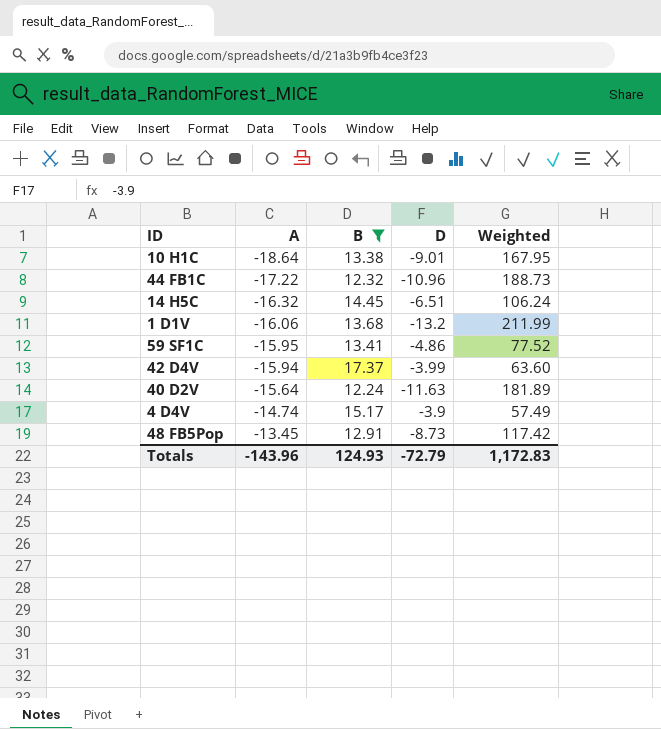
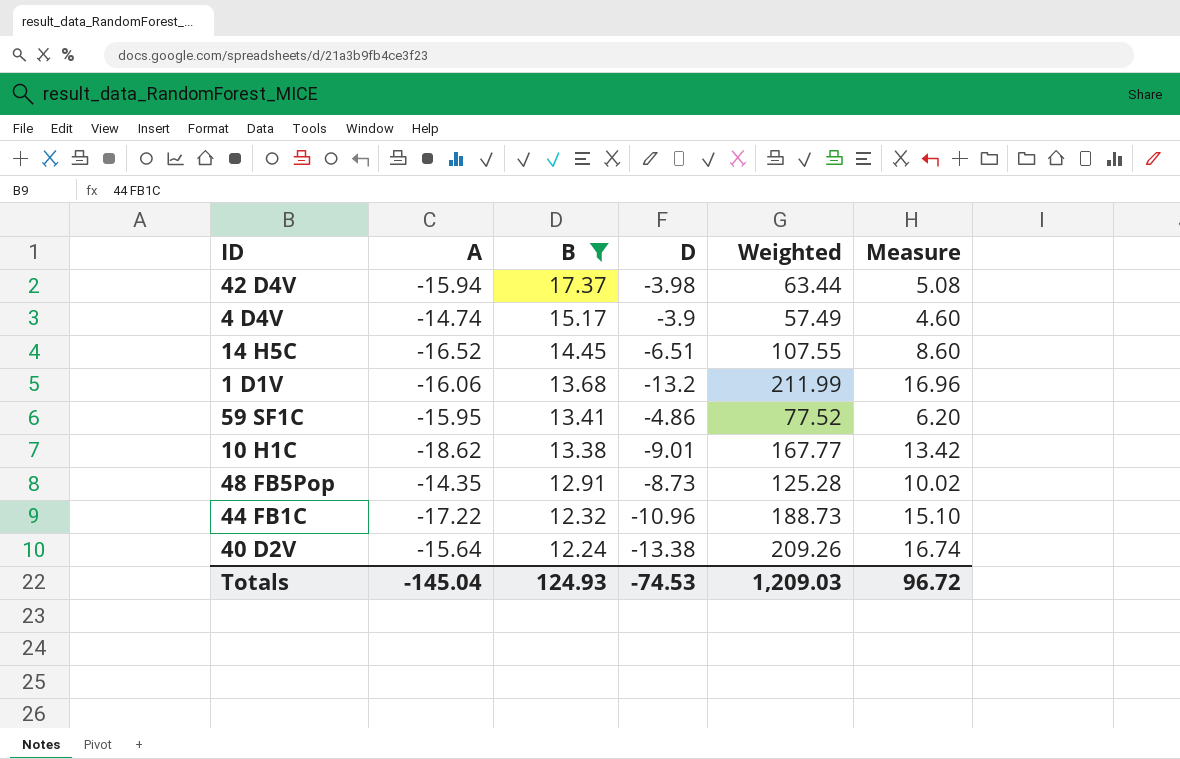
row order: A ascending -> B descending
column Measure | formula: none -> [Weighted] * 0.08
42 D4V | D: -3.99 -> -3.98
42 D4V | Weighted: 63.60 -> 63.44
14 H5C | A: -16.32 -> -16.52
14 H5C | Weighted: 106.24 -> 107.55
10 H1C | A: -18.64 -> -18.62
10 H1C | Weighted: 167.95 -> 167.77
48 FB5Pop | A: -13.45 -> -14.35
48 FB5Pop | Weighted: 117.42 -> 125.28
40 D2V | D: -11.63 -> -13.38
40 D2V | Weighted: 181.89 -> 209.26
Totals | A: -143.96 -> -145.04
Totals | D: -72.79 -> -74.53
Totals | Weighted: 1,172.83 -> 1,209.03

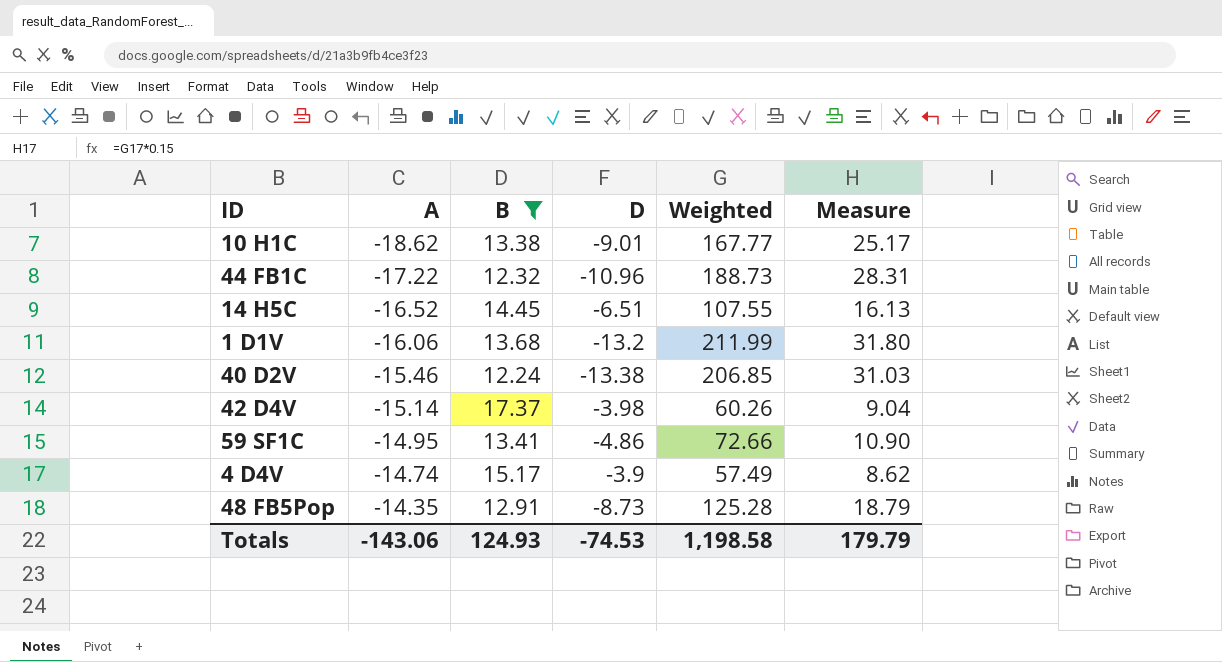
row order: B descending -> A ascending
column Measure | formula: [Weighted] * 0.08 -> [Weighted] * 0.15
40 D2V | A: -15.64 -> -15.46
40 D2V | Weighted: 209.26 -> 206.85
42 D4V | A: -15.94 -> -15.14
42 D4V | Weighted: 63.44 -> 60.26
59 SF1C | A: -15.95 -> -14.95
59 SF1C | Weighted: 77.52 -> 72.66
Totals | A: -145.04 -> -143.06
Totals | Weighted: 1,209.03 -> 1,198.58
Totals | Measure: 96.72 -> 179.79

